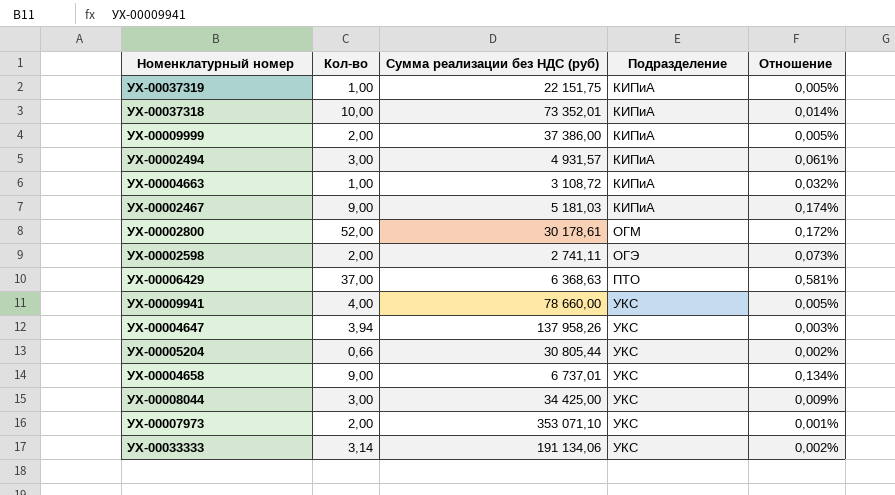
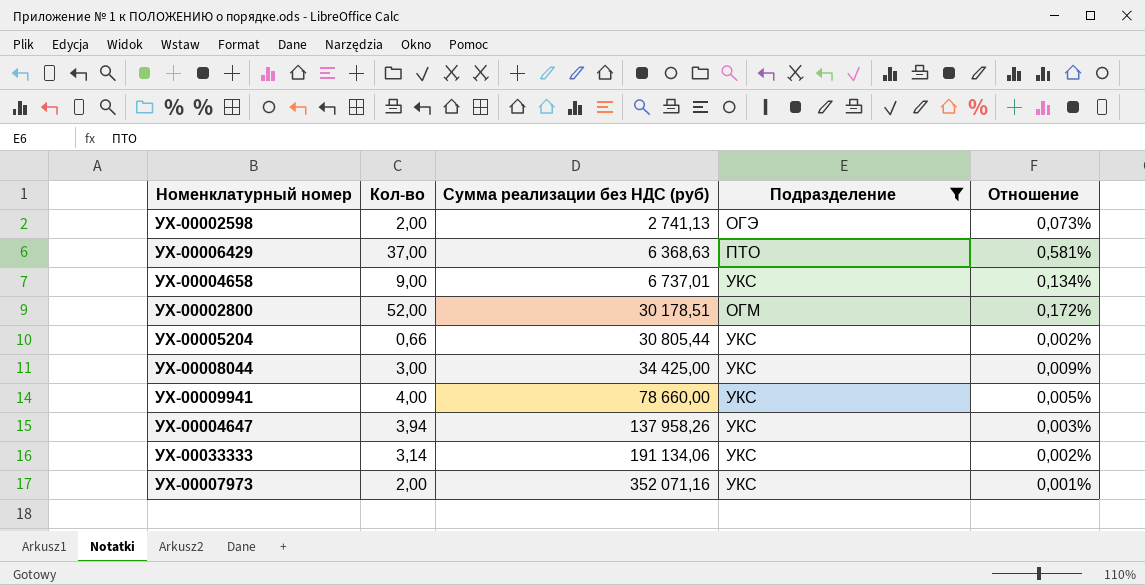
filter: none -> Подразделение != КИПиА
row order: Подразделение ascending -> Сумма реализации без НДС (руб) ascending
УХ-00002598 | Сумма реализации без НДС (руб): 2 741,11 -> 2 741,13
УХ-00002800 | Сумма реализации без НДС (руб): 30 178,61 -> 30 178,51
УХ-00007973 | Сумма реализации без НДС (руб): 353 071,10 -> 352 071,16

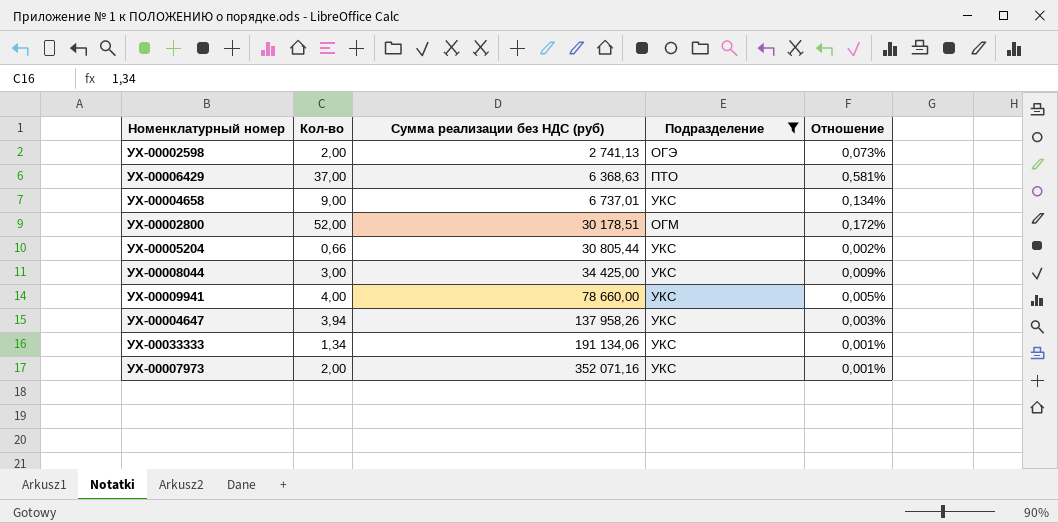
УХ-00033333 | Кол-во: 3,14 -> 1,34
УХ-00033333 | Отношение: 0,002% -> 0,001%

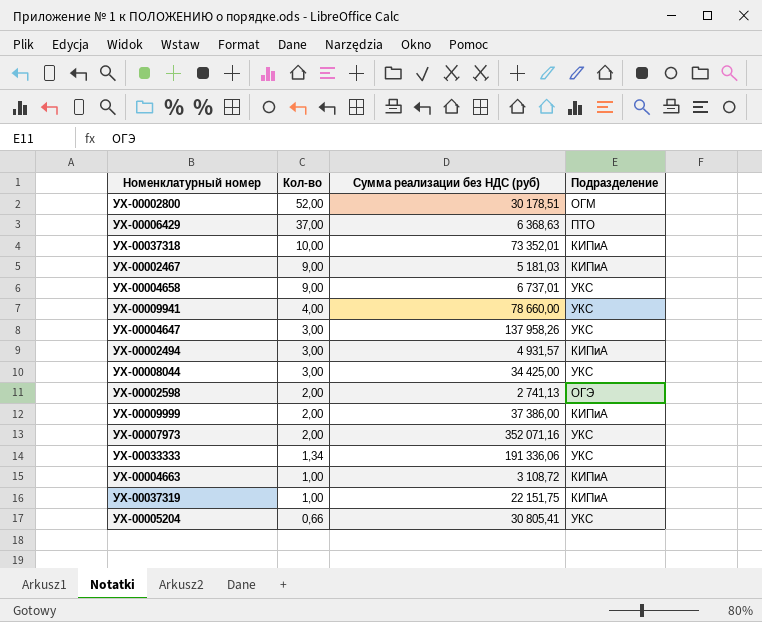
filter: Подразделение != КИПиА -> none
row order: Сумма реализации без НДС (руб) ascending -> Кол-во descending
column Отношение | formula: [Кол-во] / [Сумма реализации без НДС (руб)] -> none
УХ-00004647 | Кол-во: 3,94 -> 3,00
УХ-00033333 | Сумма реализации без НДС (руб): 191 134,06 -> 191 336,06
УХ-00005204 | Сумма реализации без НДС (руб): 30 805,44 -> 30 805,41

